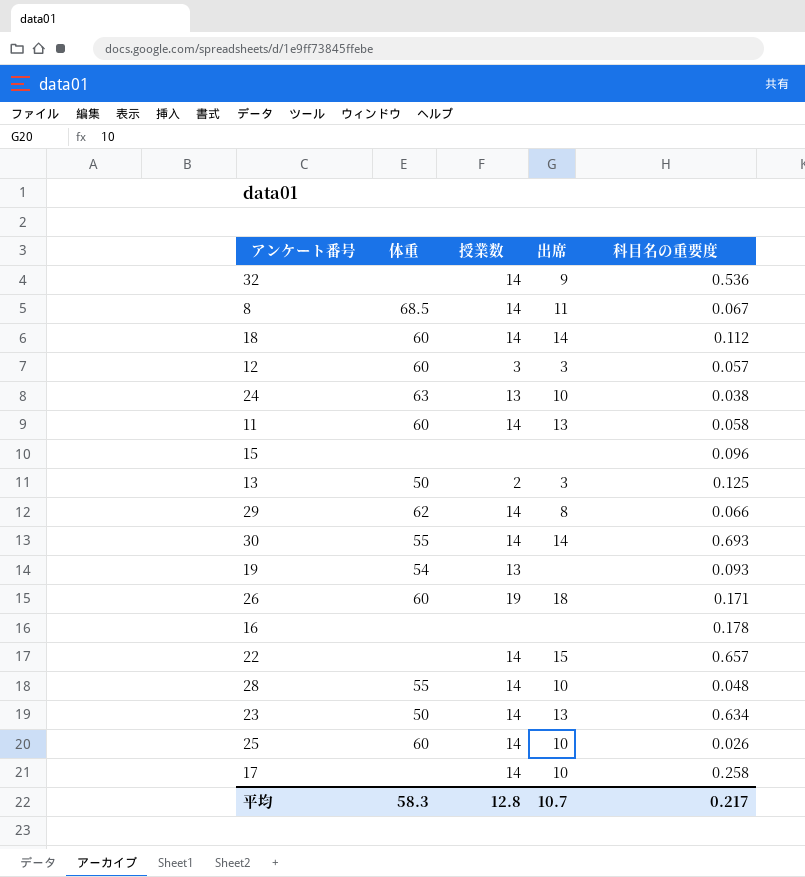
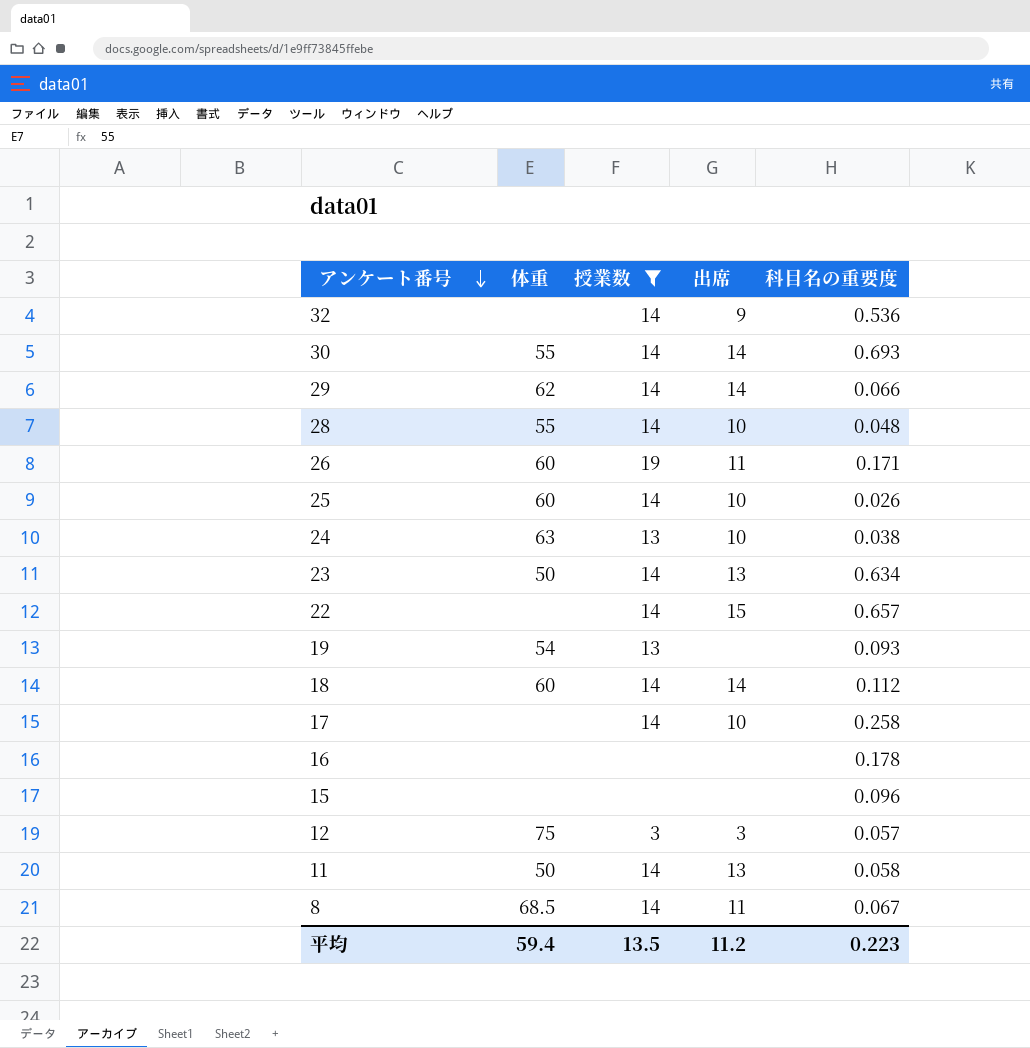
filter: none -> 授業数 != 2
row order: none -> アンケート番号 descending
29 | 出席: 8 -> 14
26 | 出席: 18 -> 11
12 | 体重: 60 -> 75
11 | 体重: 60 -> 50
平均 | 体重: 58.3 -> 59.4
平均 | 授業数: 12.8 -> 13.5
平均 | 出席: 10.7 -> 11.2
平均 | 科目名の重要度: 0.217 -> 0.223

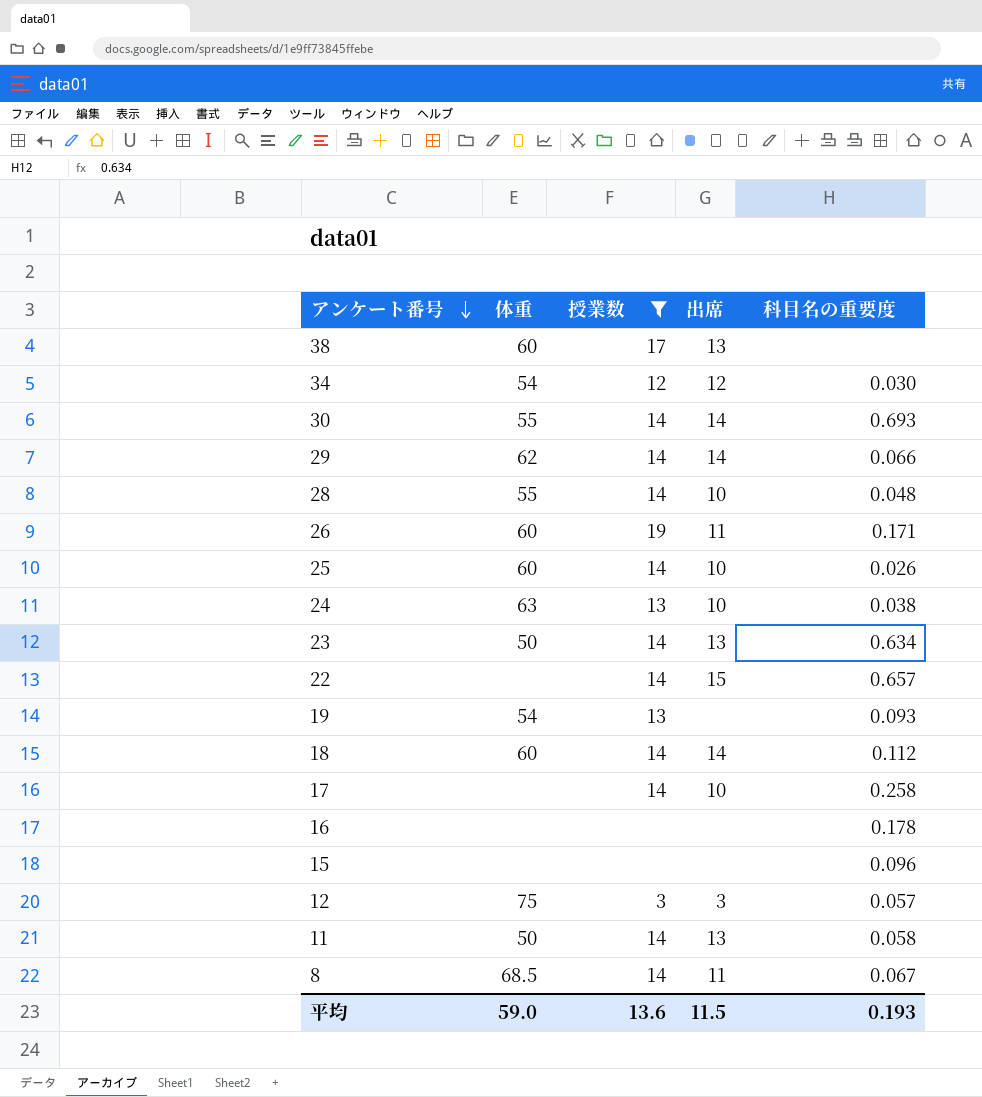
row 32: none | 14 | 9 | 0.536 -> none
row 38: none -> 60 | 17 | 13 | none
row 34: none -> 54 | 12 | 12 | 0.030
平均 | 体重: 59.4 -> 59.0
平均 | 授業数: 13.5 -> 13.6
平均 | 出席: 11.2 -> 11.5
平均 | 科目名の重要度: 0.223 -> 0.193

